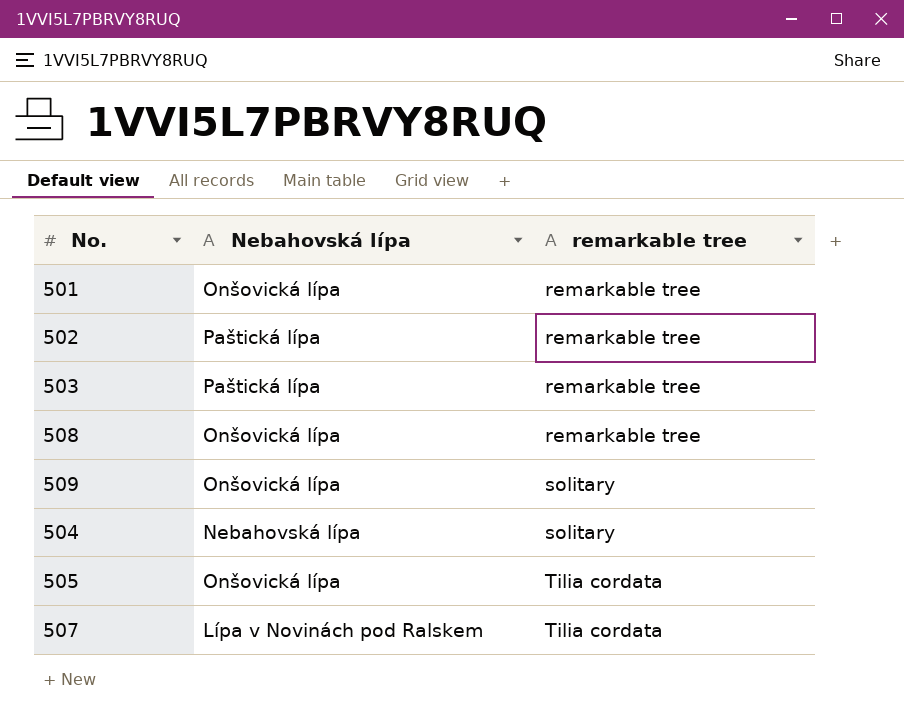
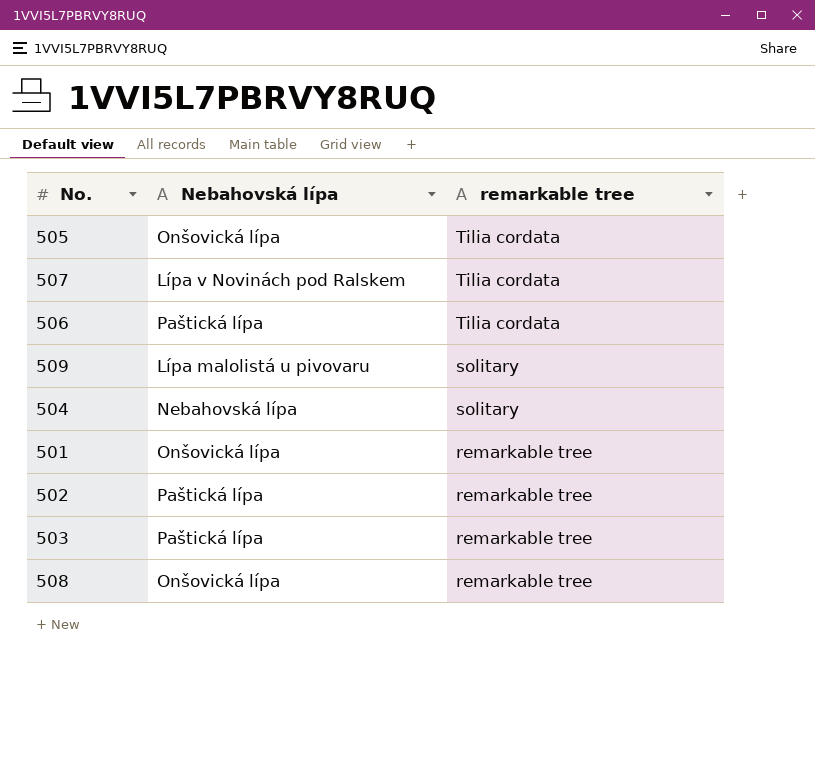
row order: remarkable tree ascending -> remarkable tree descending
row 506: none -> Paštická lípa | Tilia cordata
509 | Nebahovská lípa: Onšovická lípa -> Lípa malolistá u pivovaru

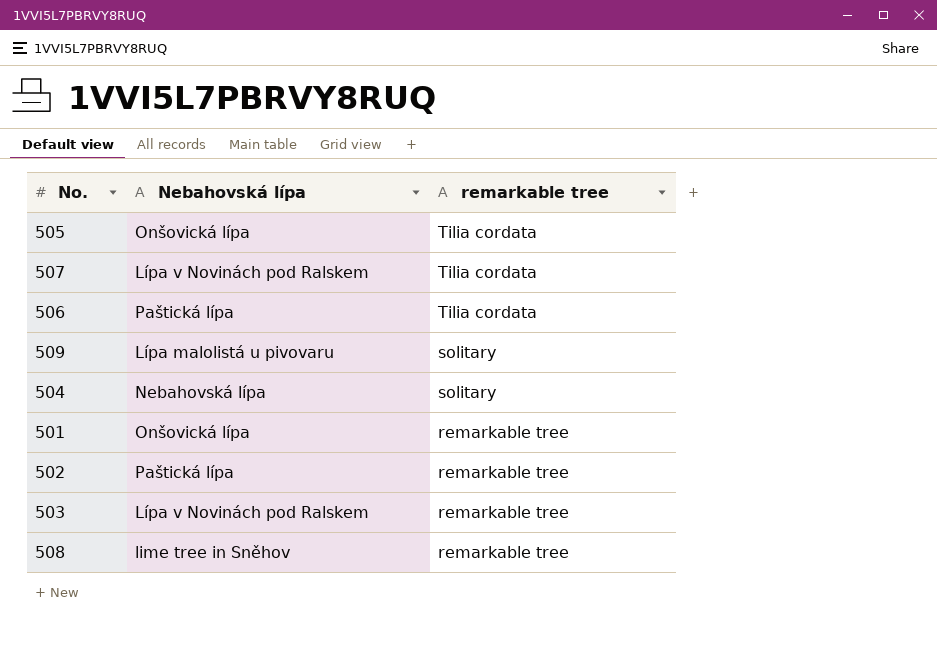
503 | Nebahovská lípa: Paštická lípa -> Lípa v Novinách pod Ralskem
508 | Nebahovská lípa: Onšovická lípa -> lime tree in Sněhov

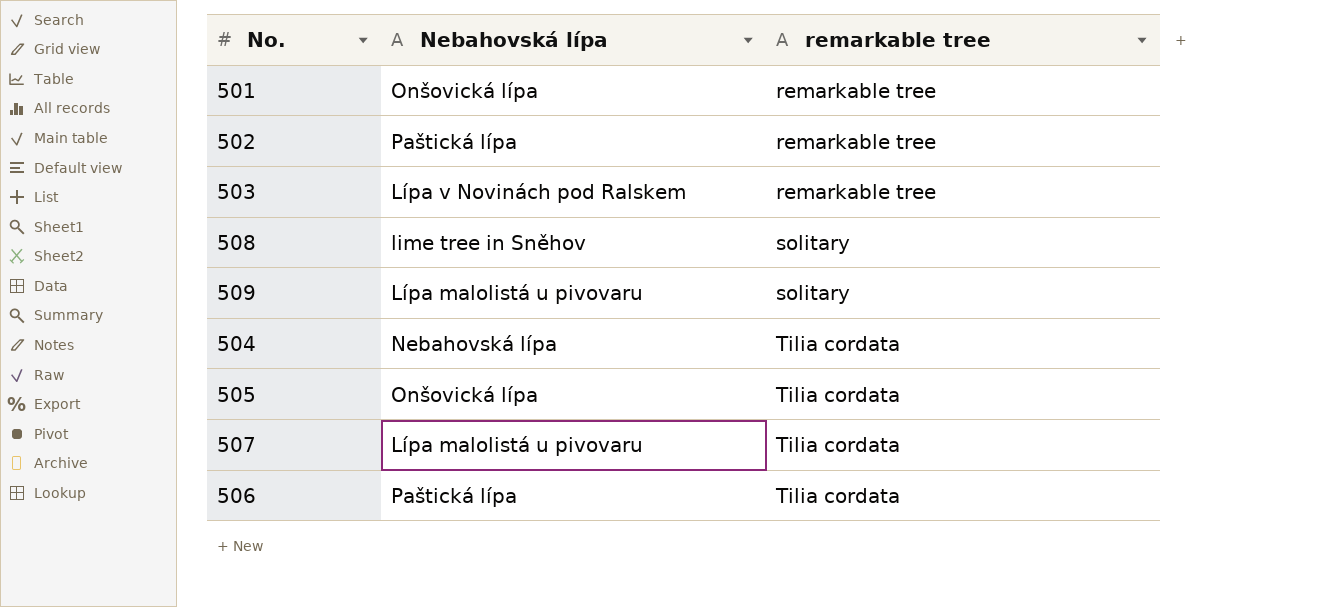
row order: remarkable tree descending -> remarkable tree ascending
508 | remarkable tree: remarkable tree -> solitary
504 | remarkable tree: solitary -> Tilia cordata
507 | Nebahovská lípa: Lípa v Novinách pod Ralskem -> Lípa malolistá u pivovaru

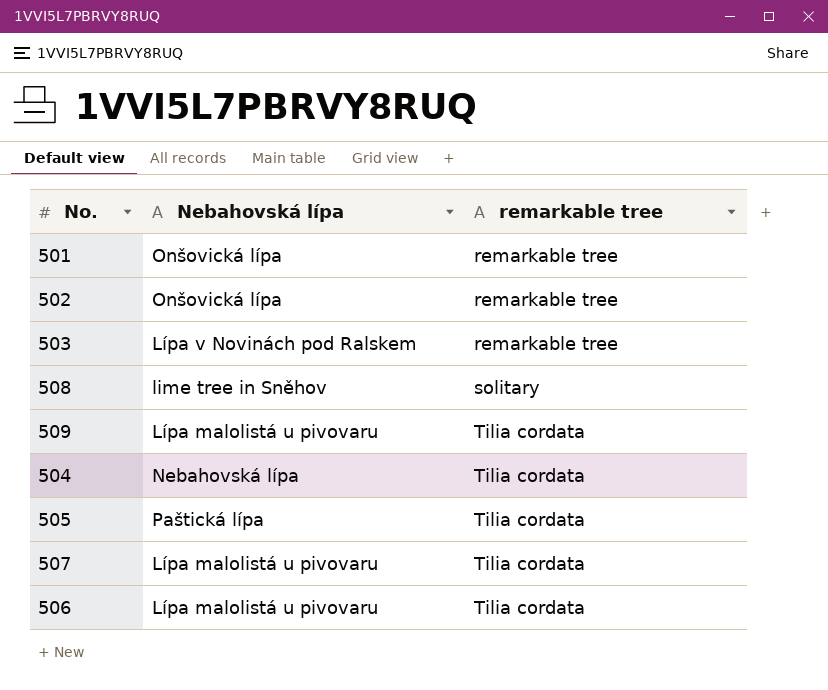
502 | Nebahovská lípa: Paštická lípa -> Onšovická lípa
509 | remarkable tree: solitary -> Tilia cordata
505 | Nebahovská lípa: Onšovická lípa -> Paštická lípa
506 | Nebahovská lípa: Paštická lípa -> Lípa malolistá u pivovaru

